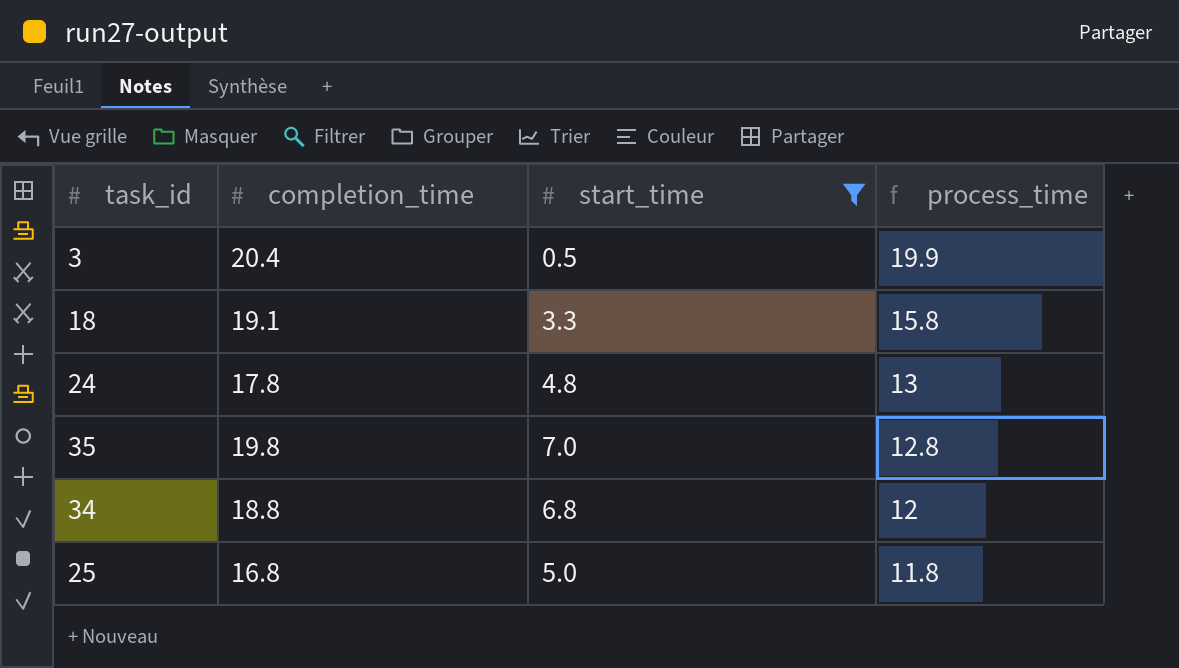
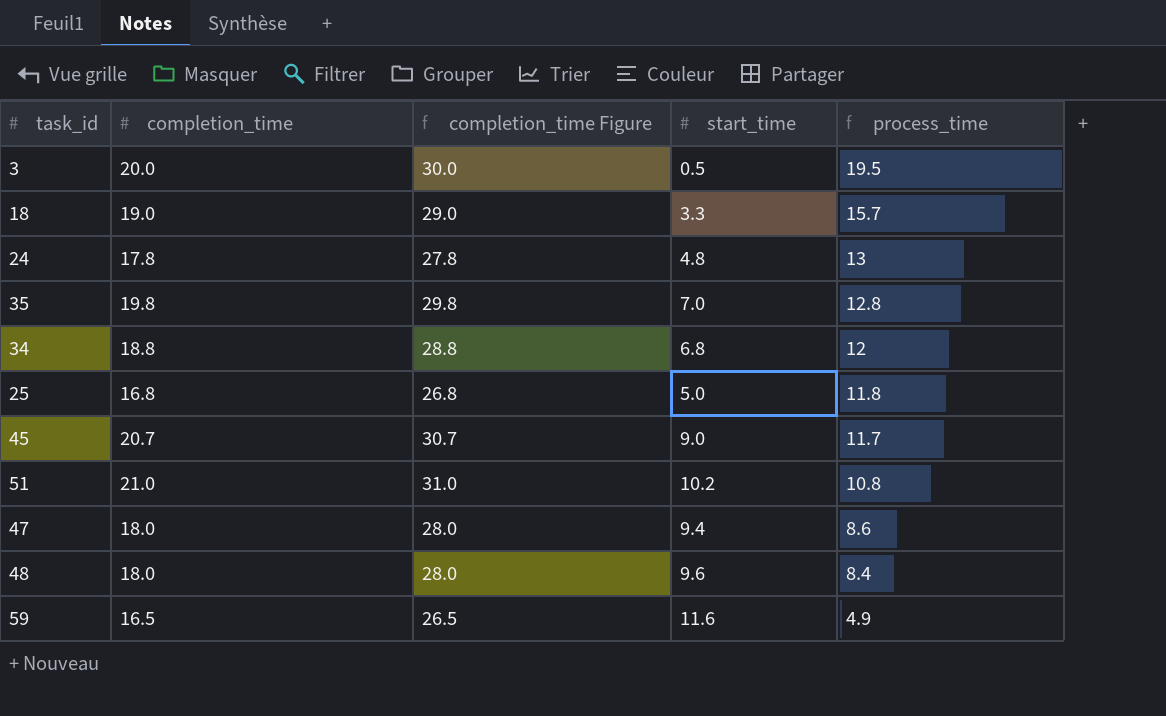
filter: start_time <= 7.0 -> none
column completion_time Figure | formula: none -> [completion_time] + 10
3 | completion_time: 20.4 -> 20.0
3 | process_time: 19.9 -> 19.5
18 | completion_time: 19.1 -> 19.0
18 | process_time: 15.8 -> 15.7

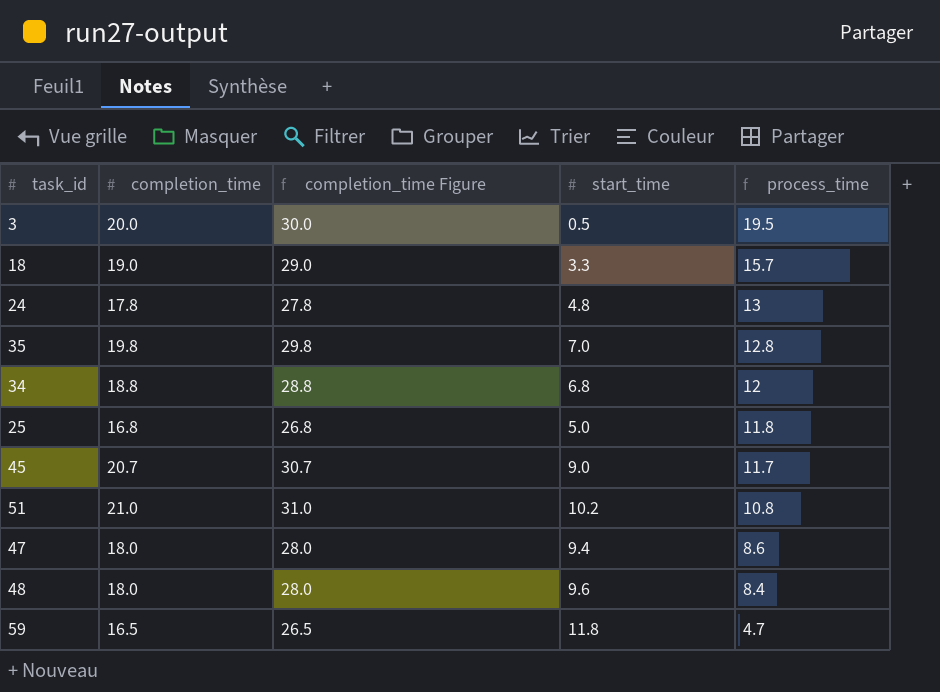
59 | start_time: 11.6 -> 11.8
59 | process_time: 4.9 -> 4.7

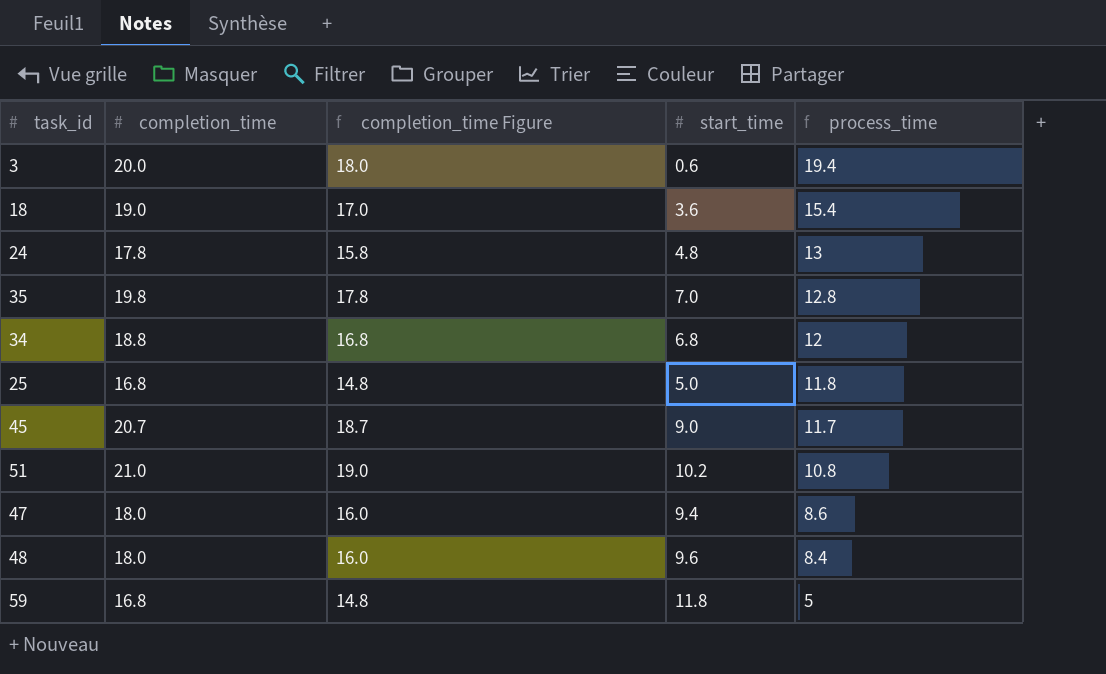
column completion_time Figure | formula: [completion_time] + 10 -> [completion_time] - 2
3 | start_time: 0.5 -> 0.6
3 | process_time: 19.5 -> 19.4
18 | start_time: 3.3 -> 3.6
18 | process_time: 15.7 -> 15.4
59 | completion_time: 16.5 -> 16.8
59 | process_time: 4.7 -> 5

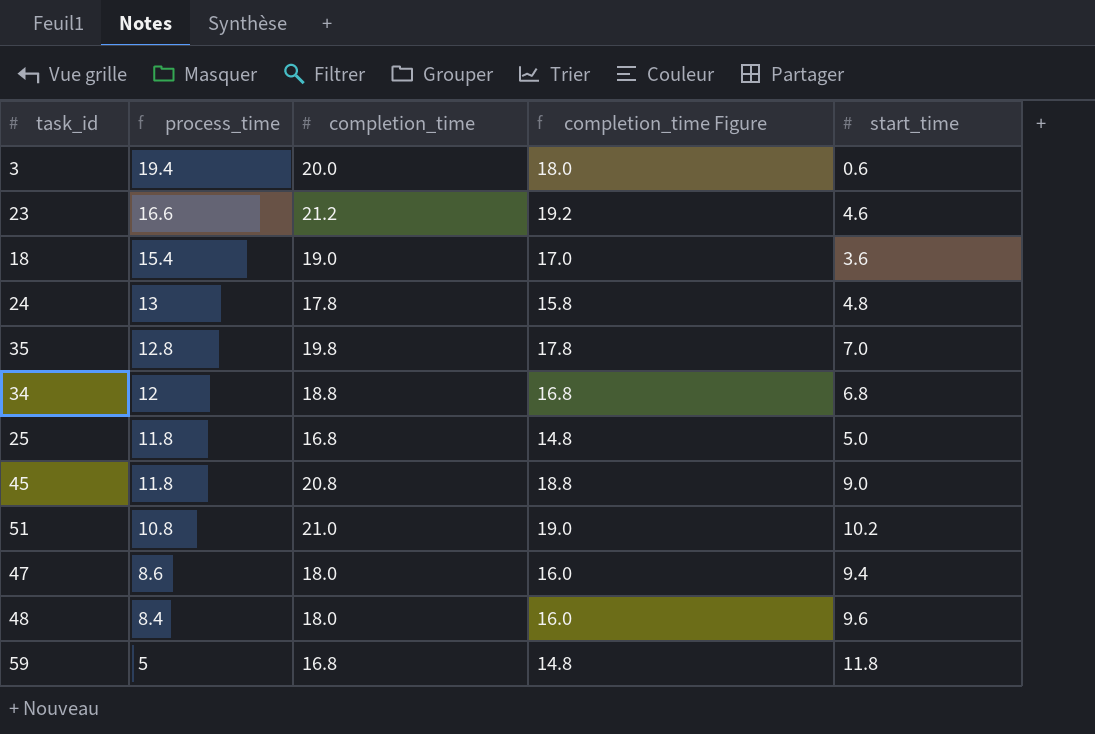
column process_time | position: 5 -> 2
row 23: none -> 16.6 | 21.2 | 19.2 | 4.6
45 | process_time: 11.7 -> 11.8
45 | completion_time: 20.7 -> 20.8
45 | completion_time Figure: 18.7 -> 18.8

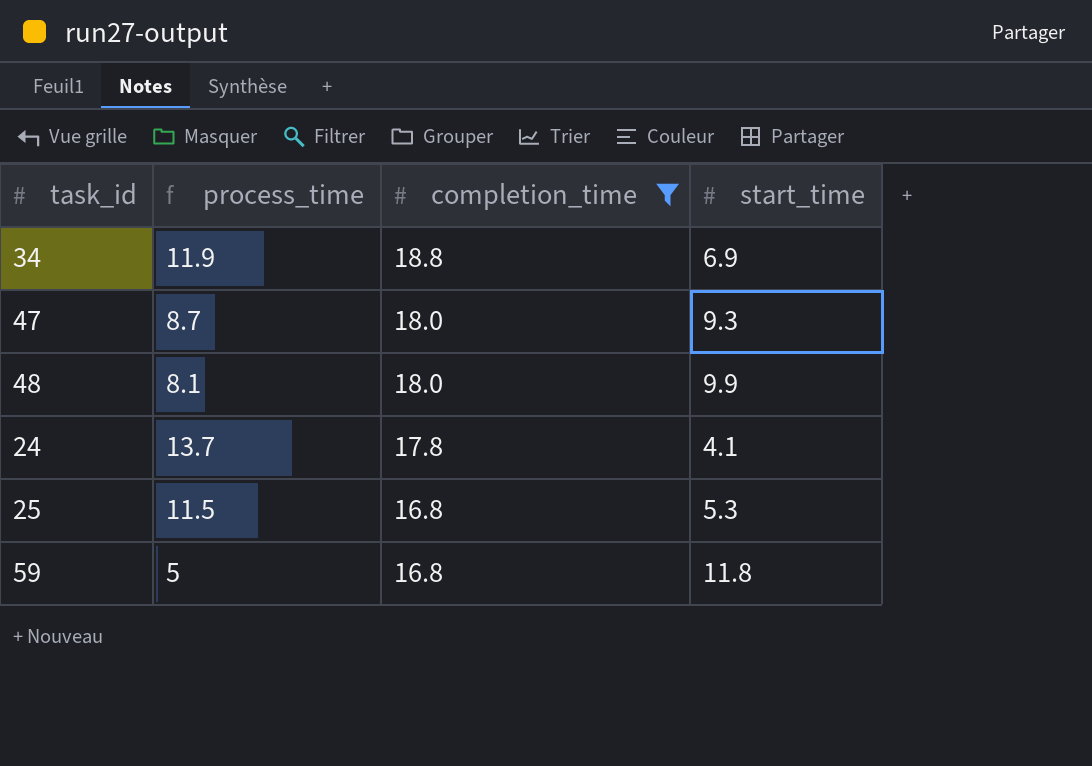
filter: none -> completion_time <= 18.8
row order: process_time descending -> completion_time descending
column completion_time Figure | formula: [completion_time] - 2 -> none
34 | process_time: 12 -> 11.9
34 | start_time: 6.8 -> 6.9
47 | process_time: 8.6 -> 8.7
47 | start_time: 9.4 -> 9.3
48 | process_time: 8.4 -> 8.1
48 | start_time: 9.6 -> 9.9
24 | process_time: 13 -> 13.7
24 | start_time: 4.8 -> 4.1
25 | process_time: 11.8 -> 11.5
25 | start_time: 5.0 -> 5.3

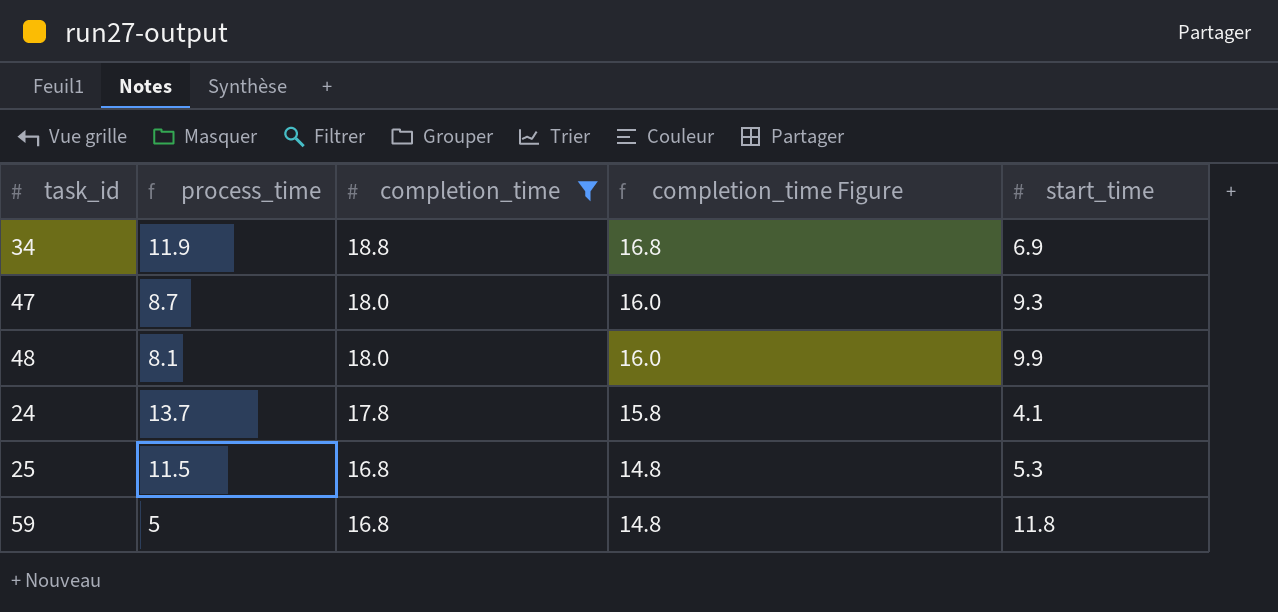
column completion_time Figure | formula: none -> [completion_time] - 2

